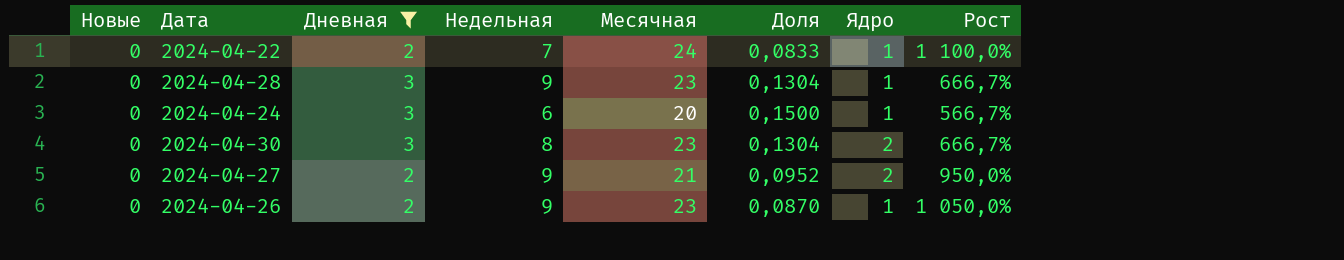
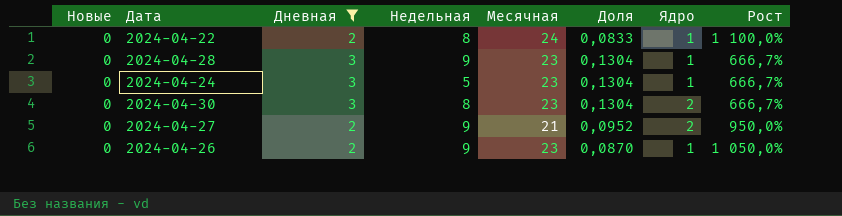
2024-04-22 | Недельная: 7 -> 8
2024-04-24 | Недельная: 6 -> 5
2024-04-24 | Месячная: 20 -> 23
2024-04-24 | Доля: 0,1500 -> 0,1304
2024-04-24 | Рост: 566,7% -> 666,7%

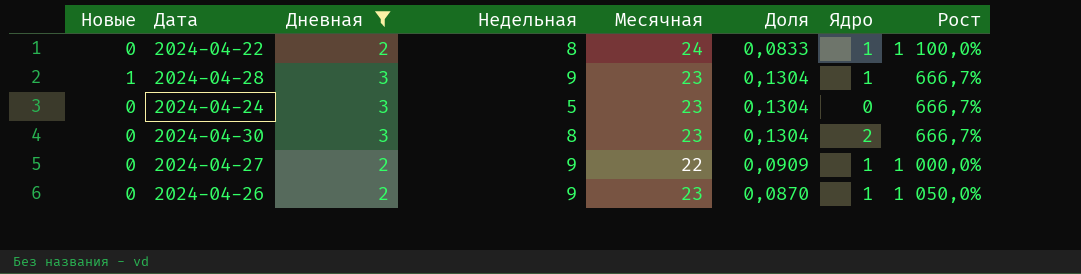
2024-04-28 | Новые: 0 -> 1
2024-04-24 | Ядро: 1 -> 0
2024-04-27 | Месячная: 21 -> 22
2024-04-27 | Доля: 0,0952 -> 0,0909
2024-04-27 | Ядро: 2 -> 1
2024-04-27 | Рост: 950,0% -> 1 000,0%

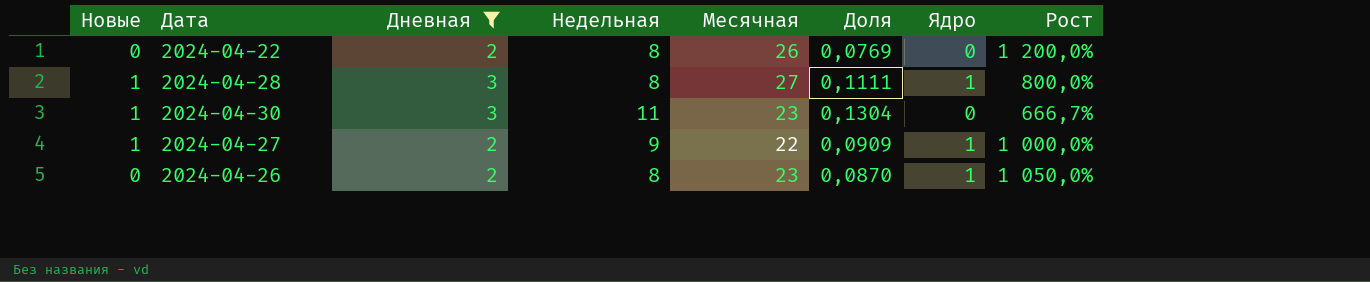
row 2024-04-24: 0 | 3 | 5 | 23 | 0,1304 | 0 | 666,7% -> none
2024-04-22 | Месячная: 24 -> 26
2024-04-22 | Доля: 0,0833 -> 0,0769
2024-04-22 | Ядро: 1 -> 0
2024-04-22 | Рост: 1 100,0% -> 1 200,0%
2024-04-28 | Недельная: 9 -> 8
2024-04-28 | Месячная: 23 -> 27
2024-04-28 | Доля: 0,1304 -> 0,1111
2024-04-28 | Рост: 666,7% -> 800,0%
2024-04-30 | Новые: 0 -> 1
2024-04-30 | Недельная: 8 -> 11
2024-04-30 | Ядро: 2 -> 0
2024-04-27 | Новые: 0 -> 1
2024-04-26 | Недельная: 9 -> 8

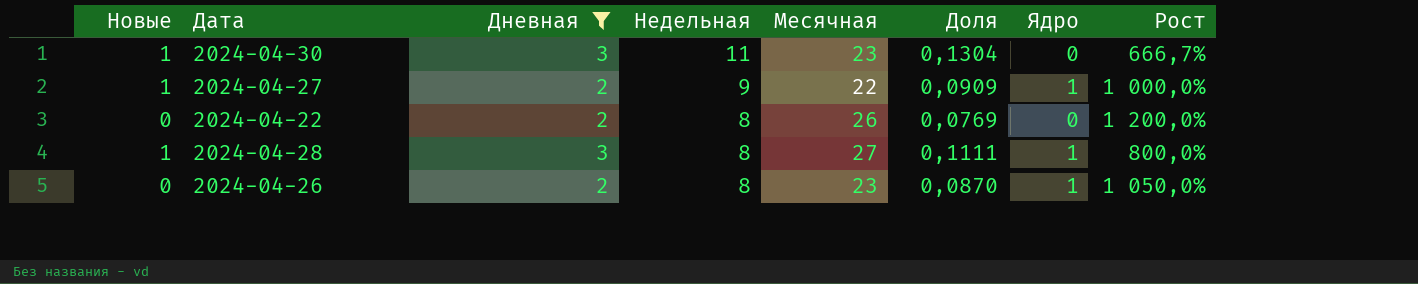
row order: none -> Недельная descending

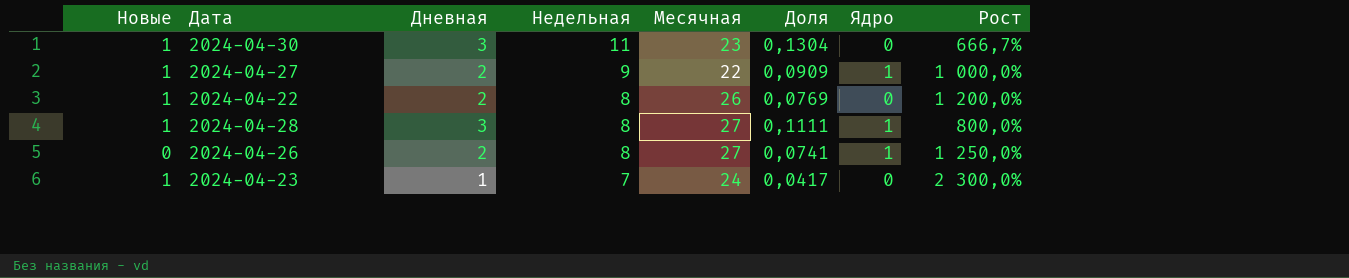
filter: Дневная != 1 -> none
2024-04-22 | Новые: 0 -> 1
2024-04-26 | Месячная: 23 -> 27
2024-04-26 | Доля: 0,0870 -> 0,0741
2024-04-26 | Рост: 1 050,0% -> 1 250,0%

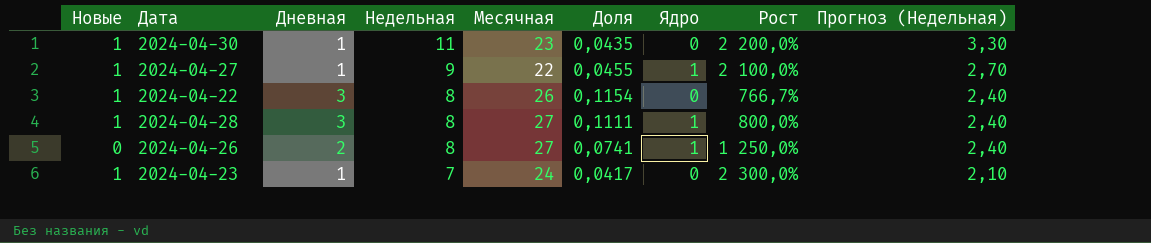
column Прогноз (Недельная) | formula: none -> [Недельная] * 0,3
2024-04-30 | Дневная: 3 -> 1
2024-04-30 | Доля: 0,1304 -> 0,0435
2024-04-30 | Рост: 666,7% -> 2 200,0%
2024-04-27 | Дневная: 2 -> 1
2024-04-27 | Доля: 0,0909 -> 0,0455
2024-04-27 | Рост: 1 000,0% -> 2 100,0%
2024-04-22 | Дневная: 2 -> 3
2024-04-22 | Доля: 0,0769 -> 0,1154
2024-04-22 | Рост: 1 200,0% -> 766,7%

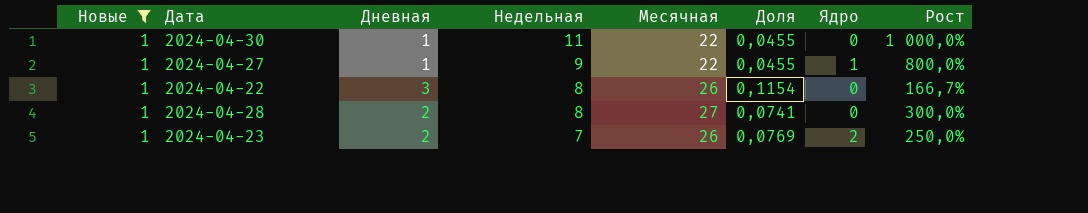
filter: none -> Новые = 1
column Прогноз (Недельная) | formula: [Недельная] * 0,3 -> none
column Рост | formula: ([Месячная] - [Дневная]) / [Дневная] -> ([Недельная] - [Дневная]) / [Дневная]
2024-04-30 | Месячная: 23 -> 22
2024-04-30 | Доля: 0,0435 -> 0,0455
2024-04-28 | Дневная: 3 -> 2
2024-04-28 | Доля: 0,1111 -> 0,0741
2024-04-28 | Ядро: 1 -> 0
2024-04-23 | Дневная: 1 -> 2
2024-04-23 | Месячная: 24 -> 26
2024-04-23 | Доля: 0,0417 -> 0,0769
2024-04-23 | Ядро: 0 -> 2

